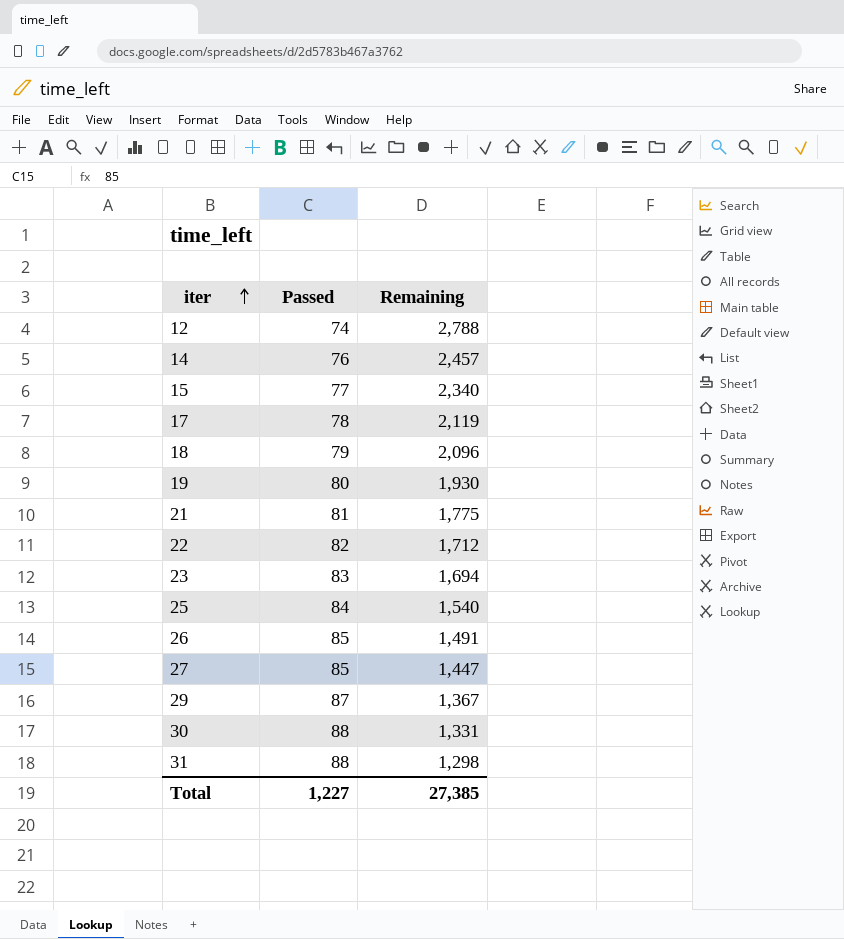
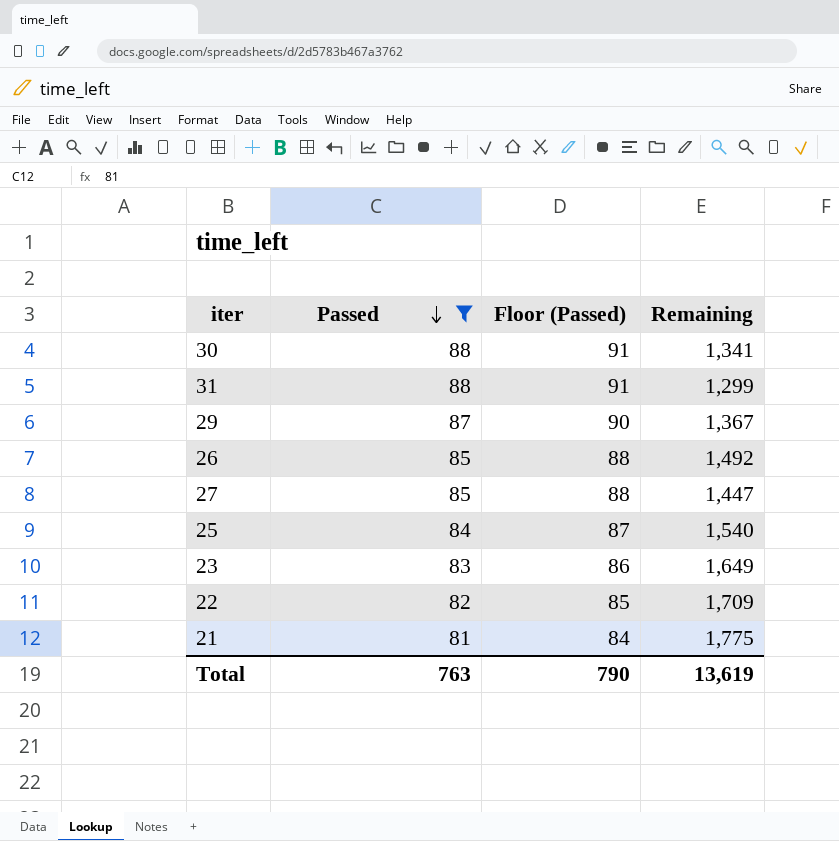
filter: none -> Passed >= 81
row order: iter ascending -> Passed descending
column Floor (Passed) | formula: none -> [Passed] + 3
30 | Remaining: 1,331 -> 1,341
31 | Remaining: 1,298 -> 1,299
26 | Remaining: 1,491 -> 1,492
23 | Remaining: 1,694 -> 1,649
22 | Remaining: 1,712 -> 1,709
Total | Passed: 1,227 -> 763
Total | Remaining: 27,385 -> 13,619

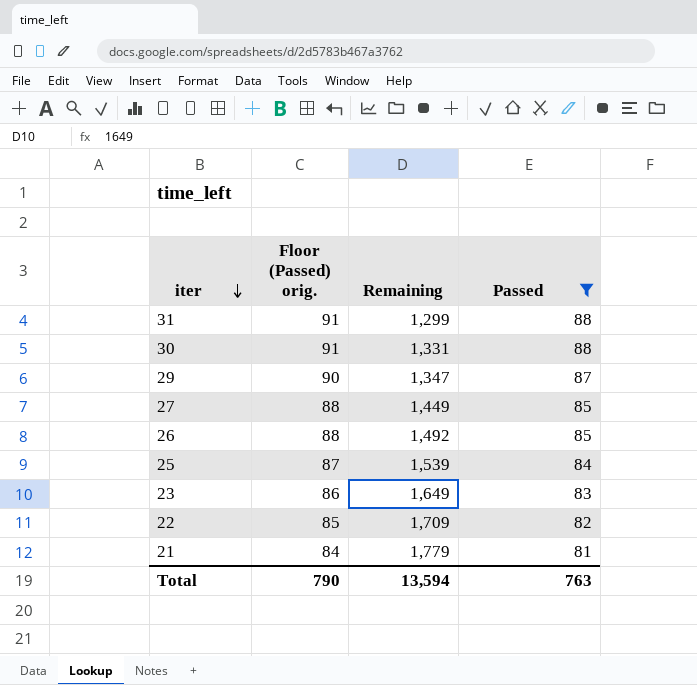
row order: Passed descending -> iter descending
column name: Floor (Passed) -> Floor (Passed) orig.
column Passed | position: 2 -> 4
30 | Remaining: 1,341 -> 1,331
29 | Remaining: 1,367 -> 1,347
27 | Remaining: 1,447 -> 1,449
25 | Remaining: 1,540 -> 1,539
21 | Remaining: 1,775 -> 1,779
Total | Remaining: 13,619 -> 13,594

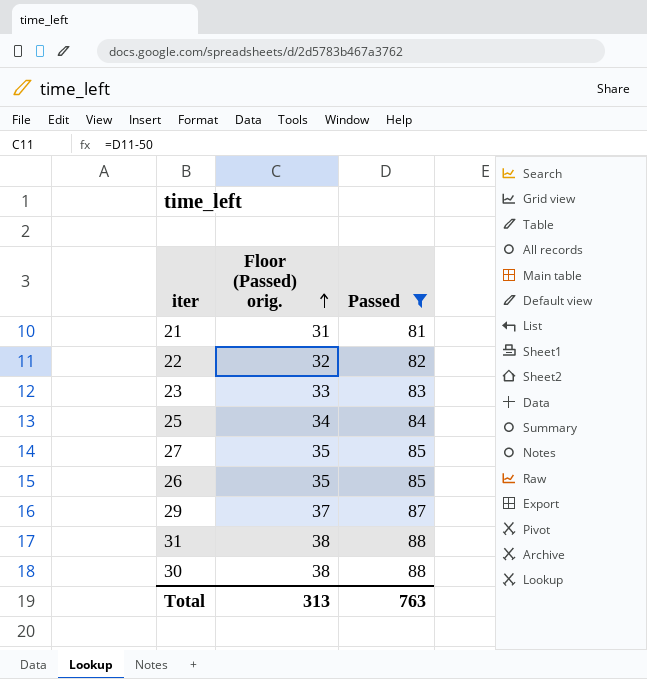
row order: iter descending -> Floor (Passed) orig. ascending
column Remaining | position: 3 -> none
column Floor (Passed) orig. | formula: [Passed] + 3 -> [Passed] - 50
Total | Floor (Passed) orig.: 790 -> 313

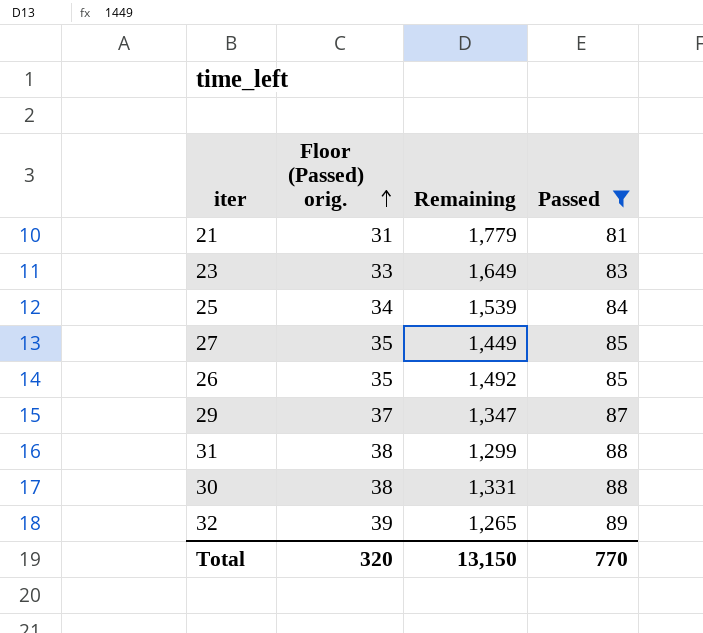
column Remaining | position: none -> 3
row 22: 32 | 82 -> none
row 32: none -> 39 | 1,265 | 89
Total | Floor (Passed) orig.: 313 -> 320
Total | Passed: 763 -> 770

